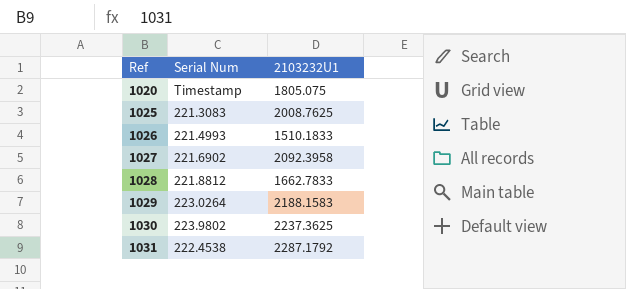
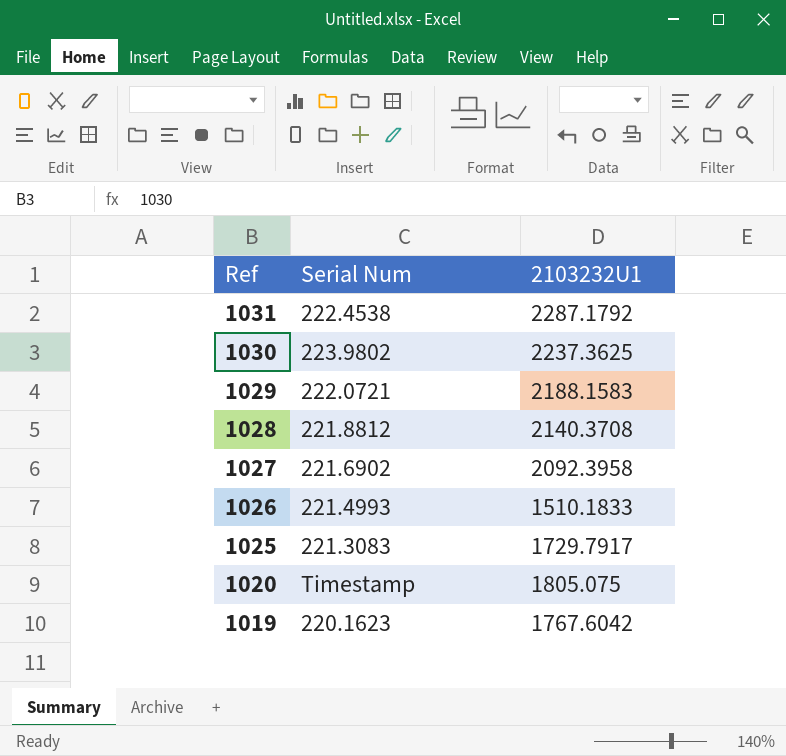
row order: Ref ascending -> Ref descending
1029 | Serial Num: 223.0264 -> 222.0721
1028 | 2103232U1: 1662.7833 -> 2140.3708
1025 | 2103232U1: 2008.7625 -> 1729.7917
row 1019: none -> 220.1623 | 1767.6042

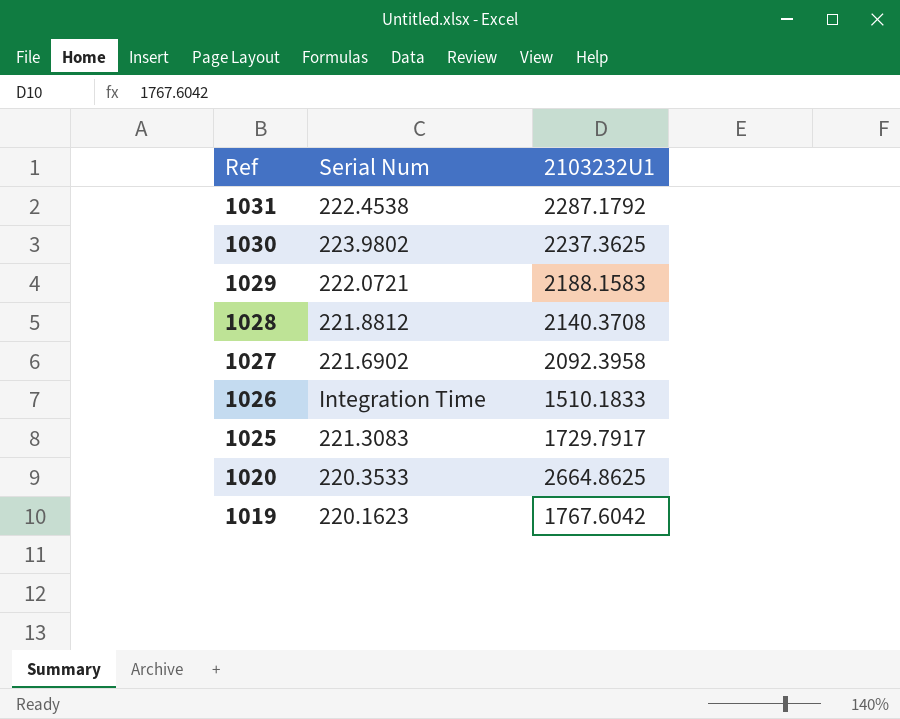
1026 | Serial Num: 221.4993 -> Integration Time
1020 | Serial Num: Timestamp -> 220.3533
1020 | 2103232U1: 1805.075 -> 2664.8625

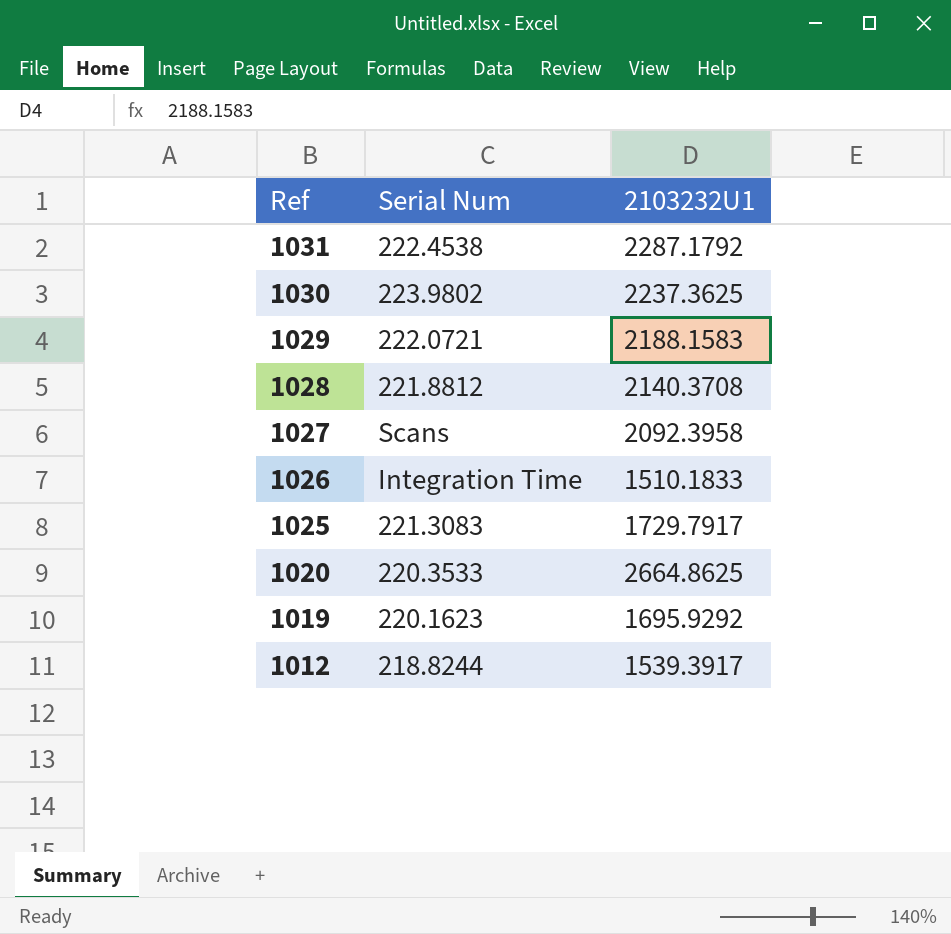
1027 | Serial Num: 221.6902 -> Scans
1019 | 2103232U1: 1767.6042 -> 1695.9292
row 1012: none -> 218.8244 | 1539.3917

